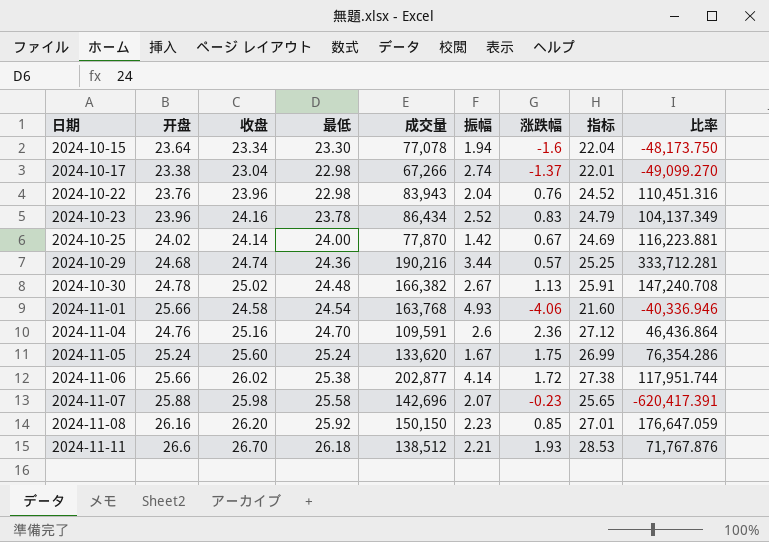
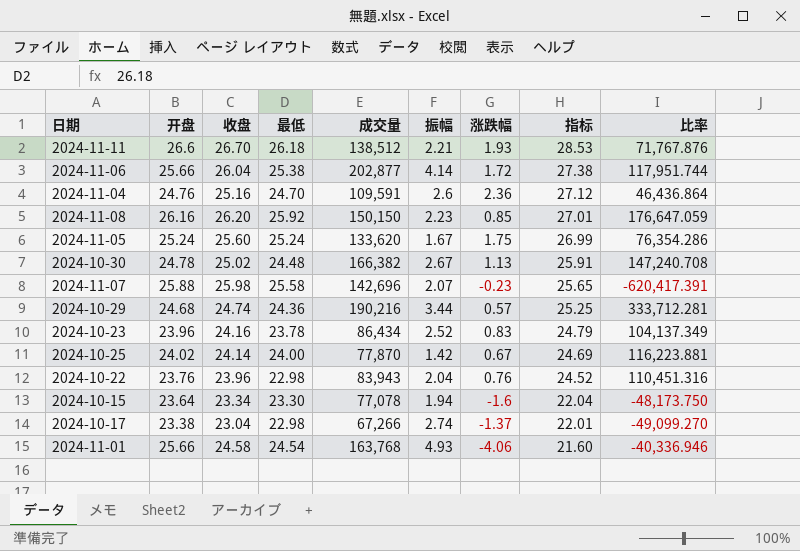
row order: 日期 ascending -> 指标 descending
2024-11-06 | 收盘: 26.02 -> 26.04

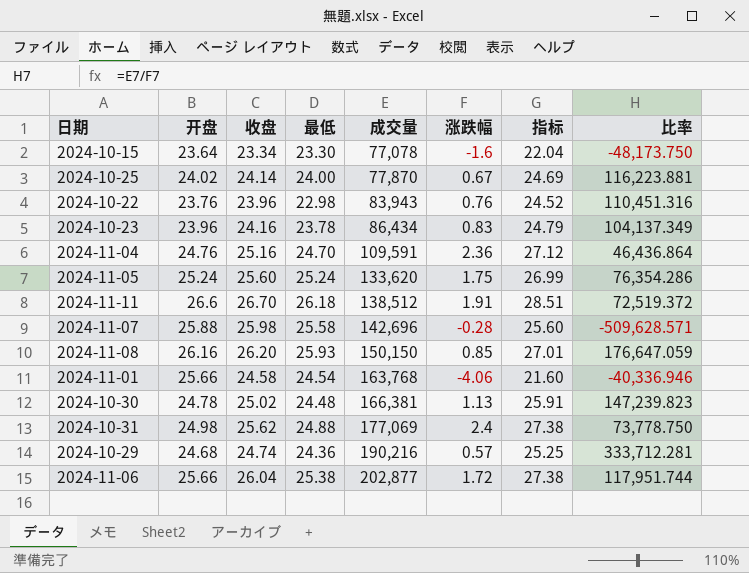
row order: 指标 descending -> 成交量 ascending
column 振幅 | position: 6 -> none
row 2024-10-17: 23.38 | 23.04 | 22.98 | 67,266 | 2.74 | -1.37 | 22.01 | -49,099.270 -> none
2024-11-11 | 涨跌幅: 1.93 -> 1.91
2024-11-11 | 指标: 28.53 -> 28.51
2024-11-11 | 比率: 71,767.876 -> 72,519.372
2024-11-07 | 涨跌幅: -0.23 -> -0.28
2024-11-07 | 指标: 25.65 -> 25.60
2024-11-07 | 比率: -620,417.391 -> -509,628.571
2024-11-08 | 最低: 25.92 -> 25.93
2024-10-30 | 成交量: 166,382 -> 166,381
2024-10-30 | 比率: 147,240.708 -> 147,239.823
row 2024-10-31: none -> 24.98 | 25.62 | 24.88 | 177,069 | 2.4 | 27.38 | 73,778.750

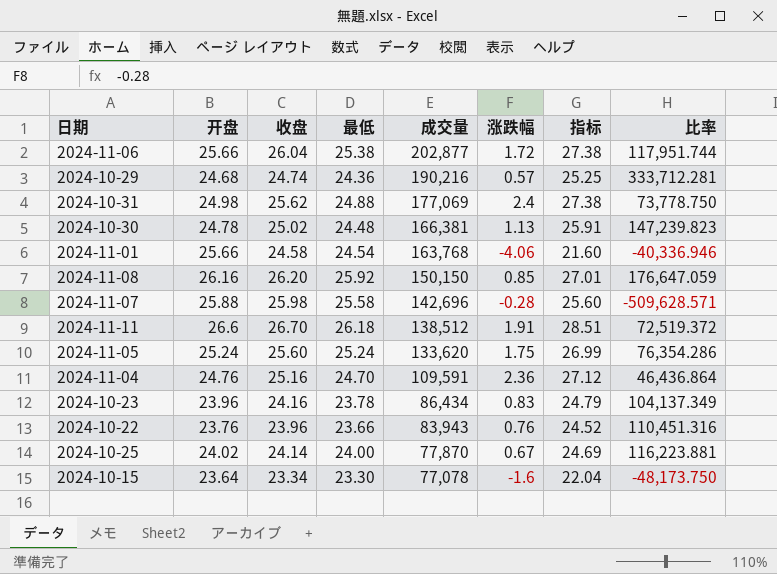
row order: 成交量 ascending -> 成交量 descending
2024-11-08 | 最低: 25.93 -> 25.92
2024-10-22 | 最低: 22.98 -> 23.66

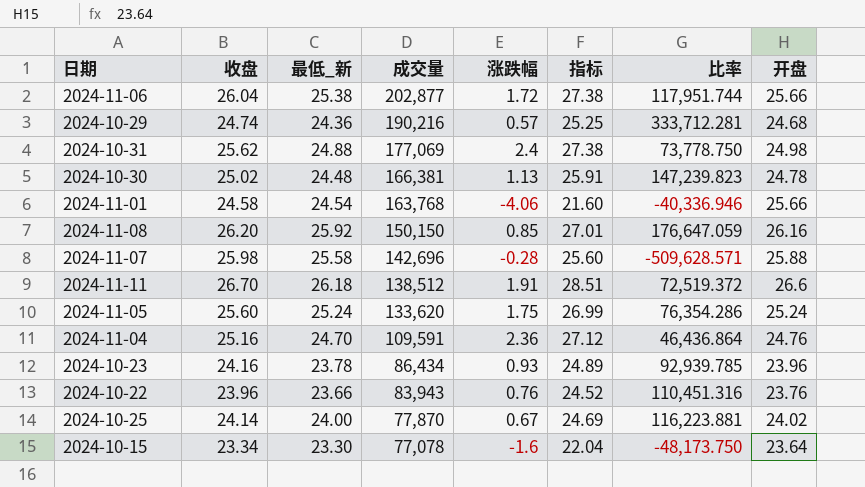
column name: 最低 -> 最低_新
column 开盘 | position: 2 -> 8
2024-10-23 | 涨跌幅: 0.83 -> 0.93
2024-10-23 | 指标: 24.79 -> 24.89
2024-10-23 | 比率: 104,137.349 -> 92,939.785

